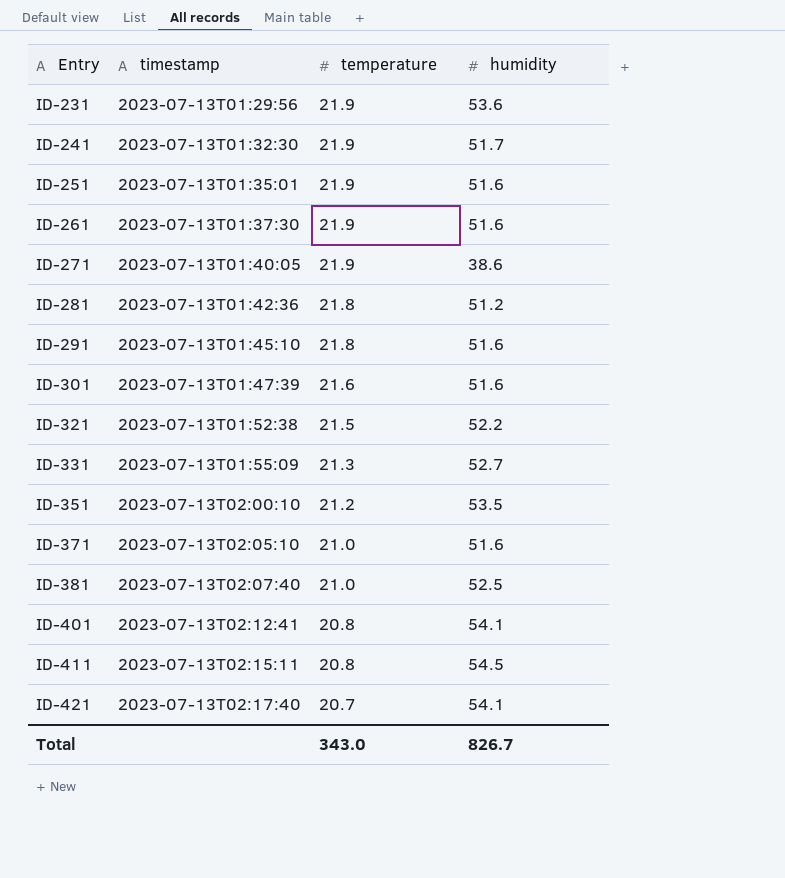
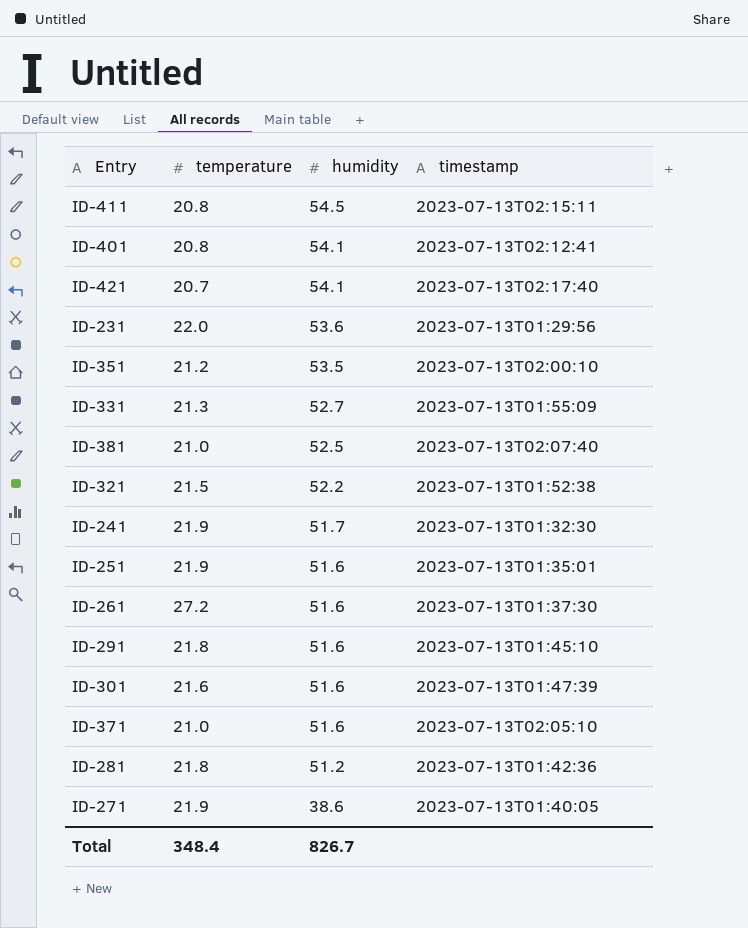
row order: Entry ascending -> humidity descending
column timestamp | position: 2 -> 4
ID-231 | temperature: 21.9 -> 22.0
ID-261 | temperature: 21.9 -> 27.2
Total | temperature: 343.0 -> 348.4

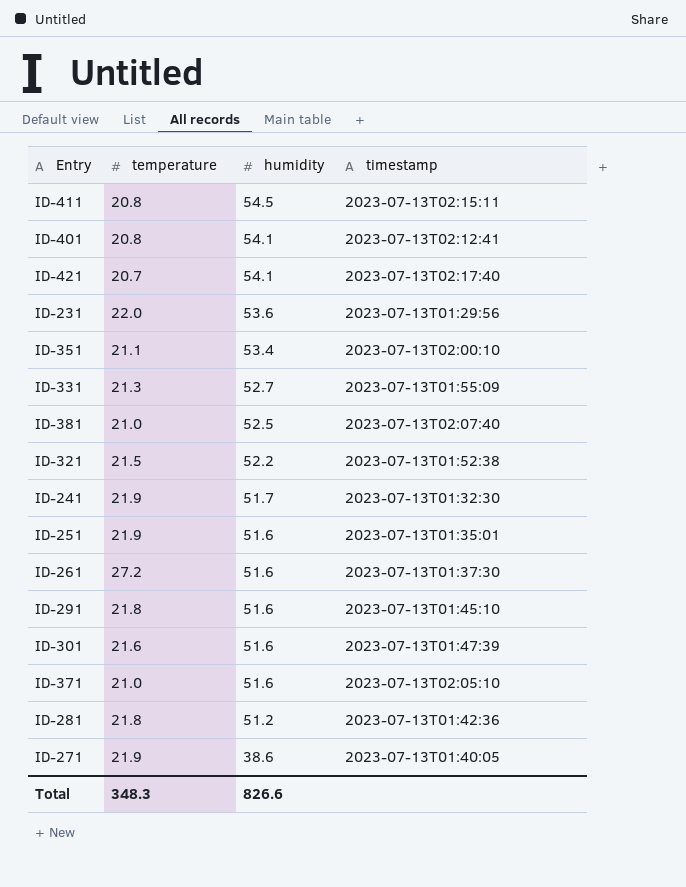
ID-351 | temperature: 21.2 -> 21.1
ID-351 | humidity: 53.5 -> 53.4
Total | temperature: 348.4 -> 348.3
Total | humidity: 826.7 -> 826.6

